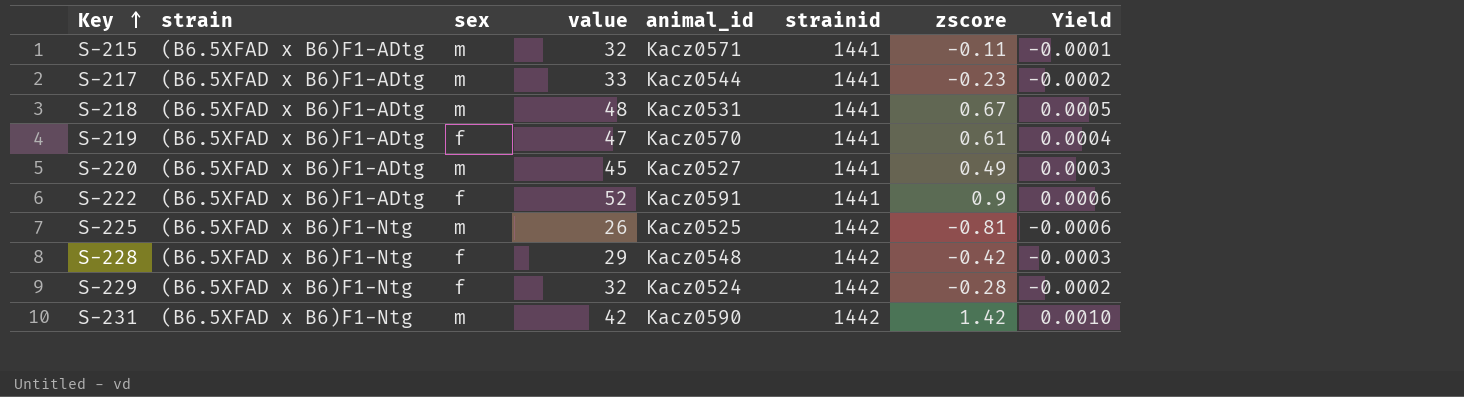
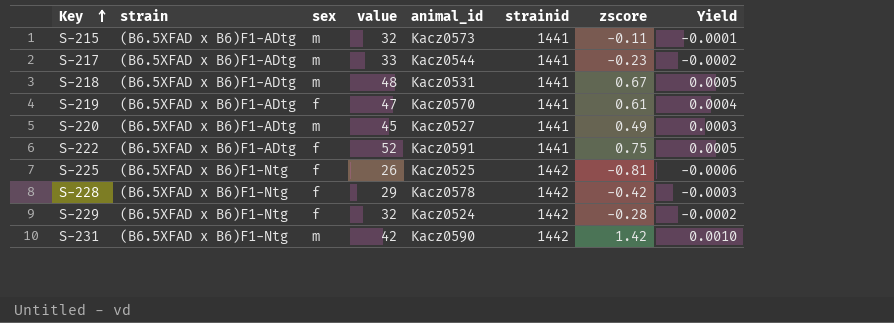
S-215 | animal_id: Kacz0571 -> Kacz0573
S-222 | zscore: 0.9 -> 0.75
S-222 | Yield: 0.0006 -> 0.0005
S-225 | sex: m -> f
S-228 | animal_id: Kacz0548 -> Kacz0578

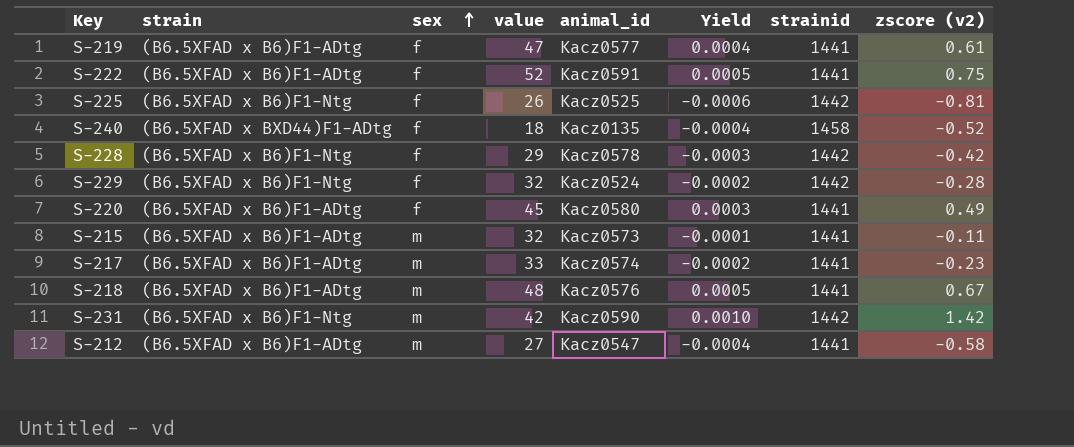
row order: Key ascending -> sex ascending
column Yield | position: 8 -> 6
column name: zscore -> zscore (v2)
S-219 | animal_id: Kacz0570 -> Kacz0577
row S-240: none -> (B6.5XFAD x BXD44)F1-ADtg | f | 18 | Kacz0135 | -0.0004 | 1458 | -0.52
S-220 | sex: m -> f
S-220 | animal_id: Kacz0527 -> Kacz0580
S-217 | animal_id: Kacz0544 -> Kacz0574
S-218 | animal_id: Kacz0531 -> Kacz0576
row S-212: none -> (B6.5XFAD x B6)F1-ADtg | m | 27 | Kacz0547 | -0.0004 | 1441 | -0.58

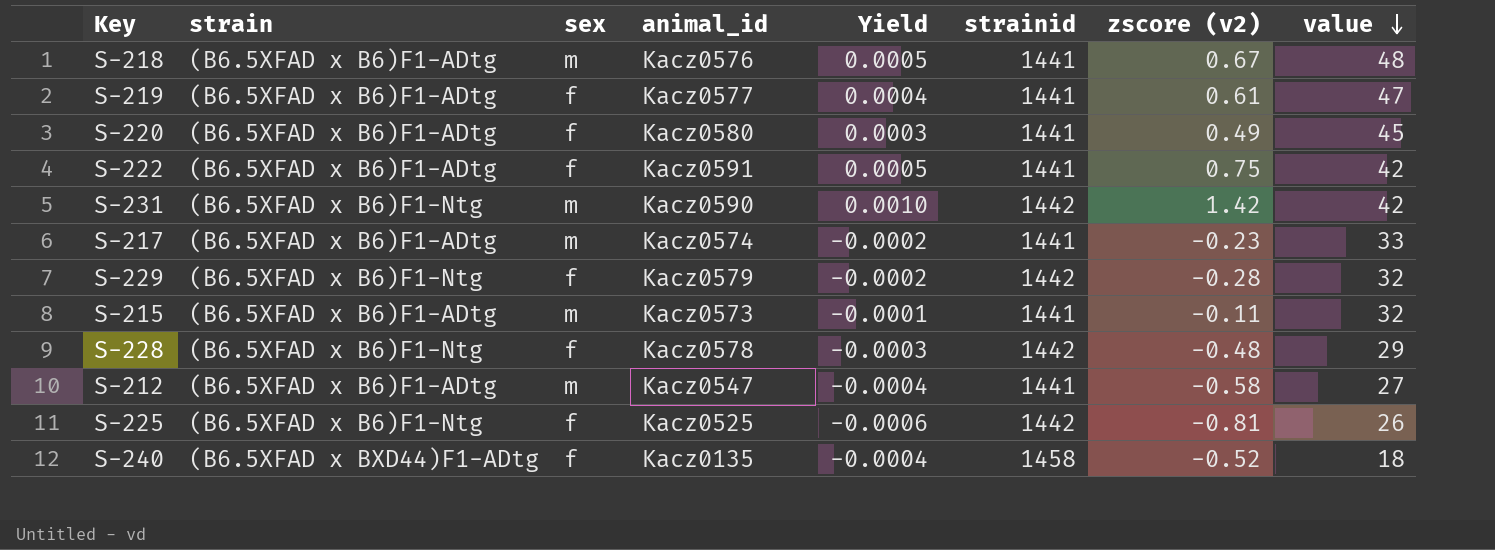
row order: sex ascending -> value descending
column value | position: 4 -> 8
S-222 | value: 52 -> 42
S-229 | animal_id: Kacz0524 -> Kacz0579
S-228 | zscore (v2): -0.42 -> -0.48

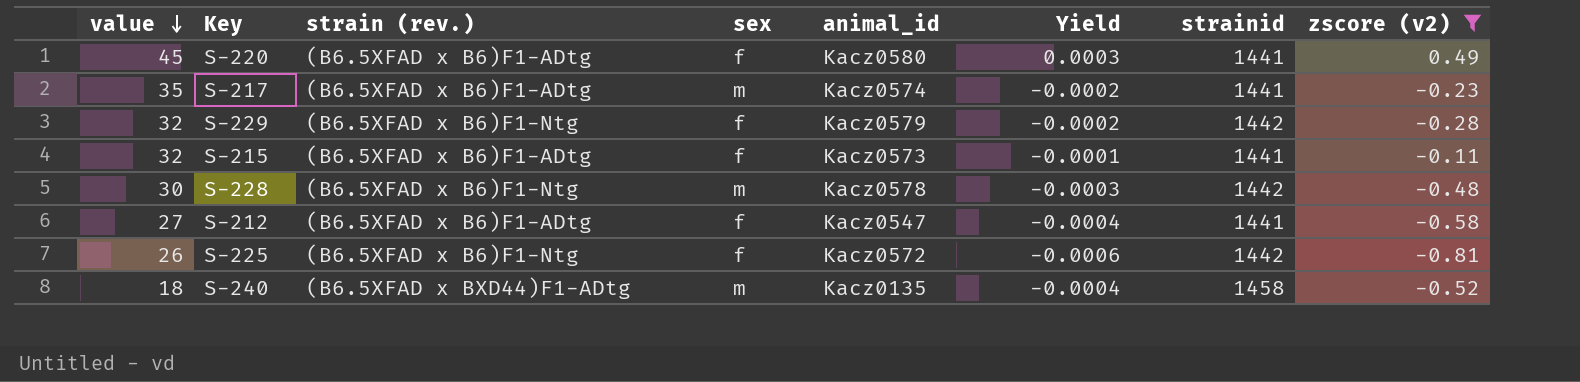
filter: none -> zscore (v2) <= 0.49
column value | position: 8 -> 1
column name: strain -> strain (rev.)
S-217 | value: 33 -> 35
S-215 | sex: m -> f
S-228 | value: 29 -> 30
S-228 | sex: f -> m
S-212 | sex: m -> f
S-225 | animal_id: Kacz0525 -> Kacz0572
S-240 | sex: f -> m

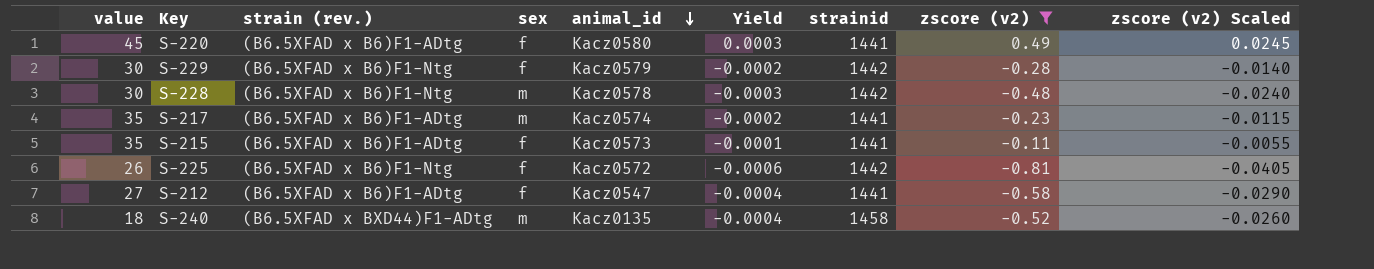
row order: value descending -> animal_id descending
column zscore (v2) Scaled | formula: none -> [zscore (v2)] * 0.05
S-229 | value: 32 -> 30
S-215 | value: 32 -> 35

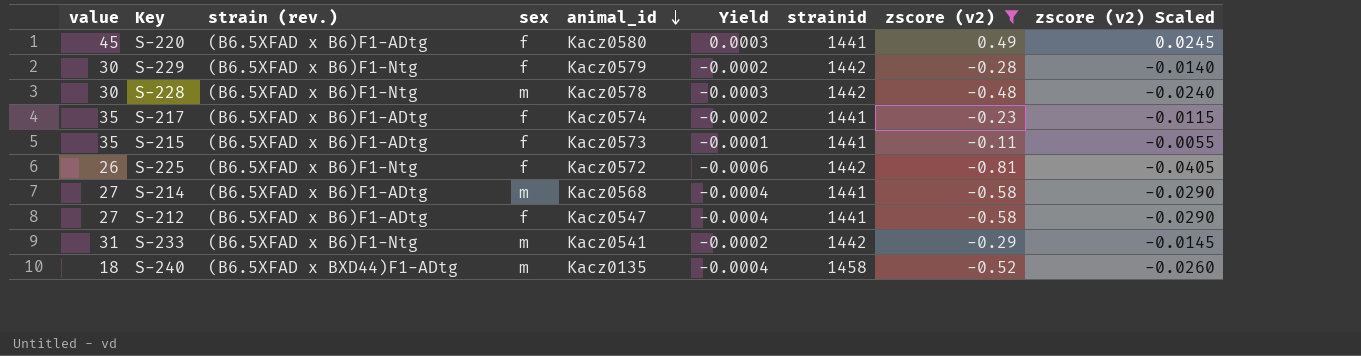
S-217 | sex: m -> f
row S-214: none -> 27 | (B6.5XFAD x B6)F1-ADtg | m | Kacz0568 | -0.0004 | 1441 | -0.58 | -0.0290
row S-233: none -> 31 | (B6.5XFAD x B6)F1-Ntg | m | Kacz0541 | -0.0002 | 1442 | -0.29 | -0.0145

